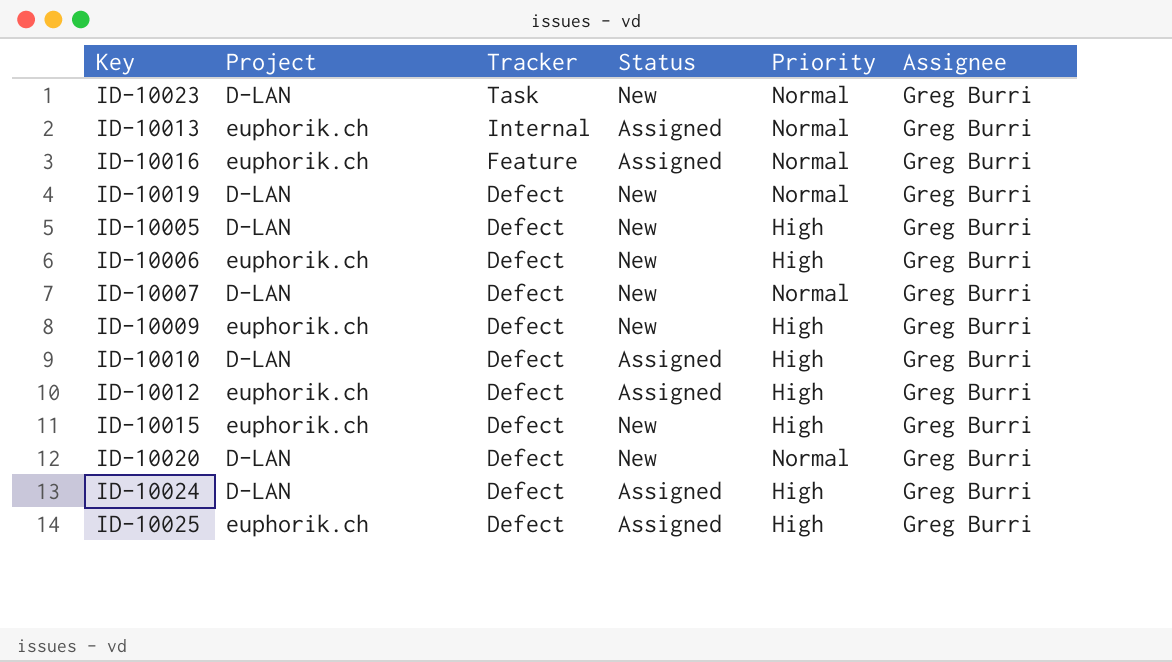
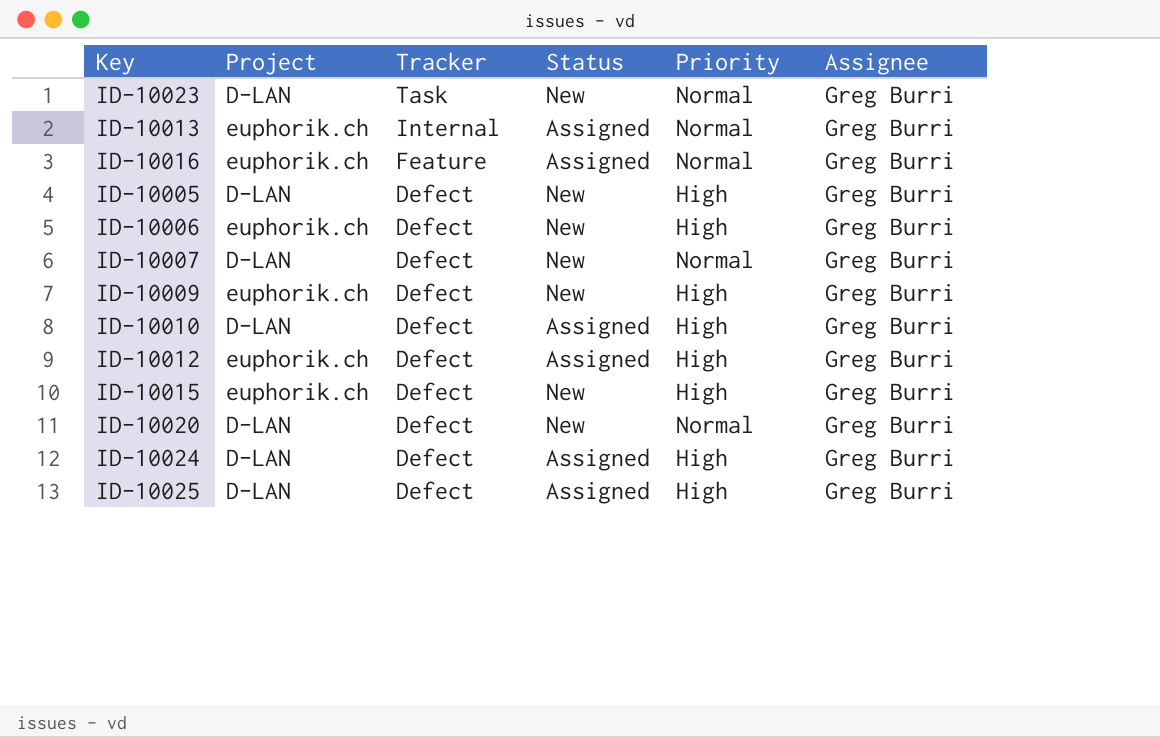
row ID-10019: D-LAN | Defect | New | Normal | Greg Burri -> none
ID-10025 | Project: euphorik.ch -> D-LAN

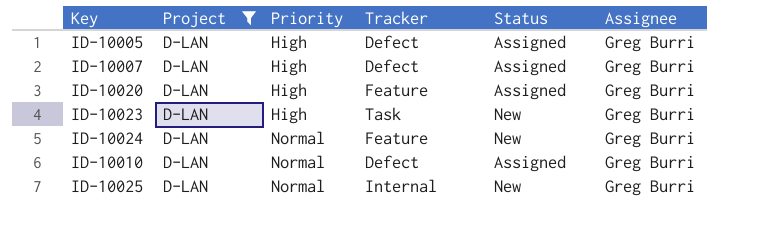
filter: none -> Project = D-LAN
row order: Tracker descending -> Priority ascending
column Priority | position: 5 -> 3
ID-10005 | Status: New -> Assigned
ID-10007 | Priority: Normal -> High
ID-10007 | Status: New -> Assigned
ID-10020 | Priority: Normal -> High
ID-10020 | Tracker: Defect -> Feature
ID-10020 | Status: New -> Assigned
ID-10023 | Priority: Normal -> High
ID-10024 | Priority: High -> Normal
ID-10024 | Tracker: Defect -> Feature
ID-10024 | Status: Assigned -> New
ID-10010 | Priority: High -> Normal
ID-10025 | Priority: High -> Normal
ID-10025 | Tracker: Defect -> Internal
ID-10025 | Status: Assigned -> New

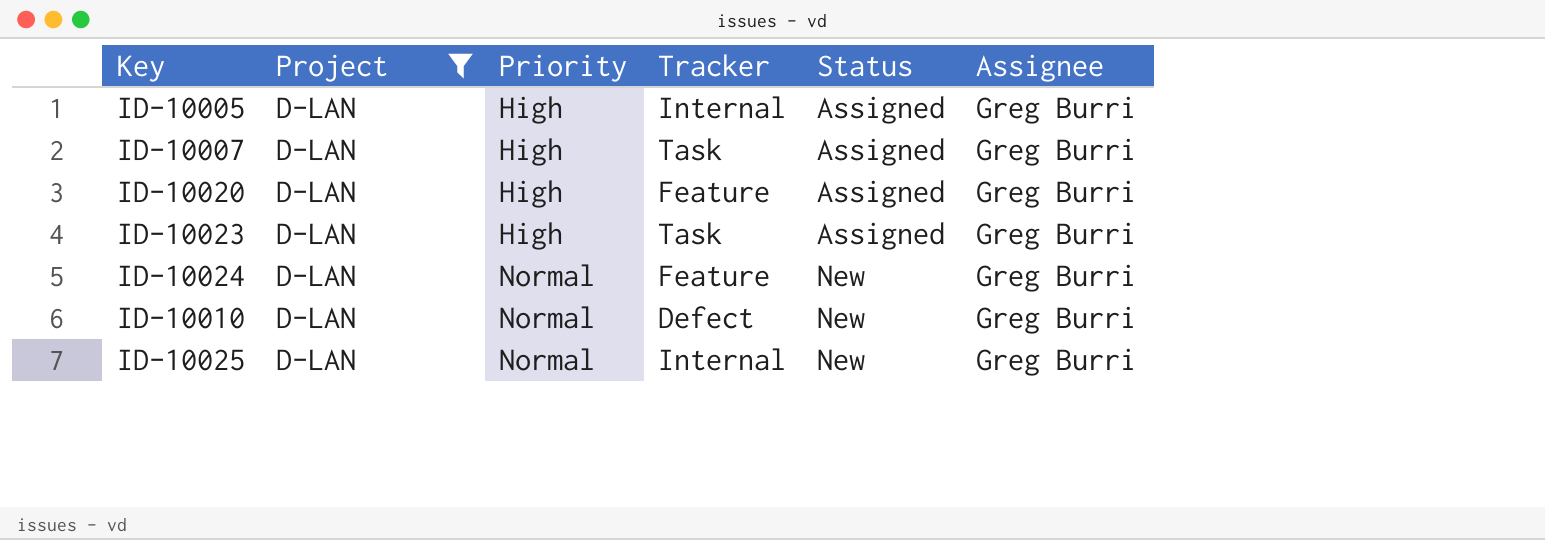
ID-10005 | Tracker: Defect -> Internal
ID-10007 | Tracker: Defect -> Task
ID-10023 | Status: New -> Assigned
ID-10010 | Status: Assigned -> New

